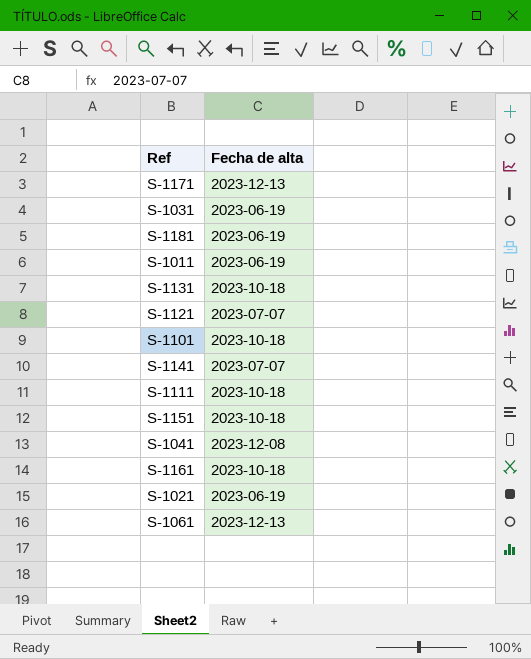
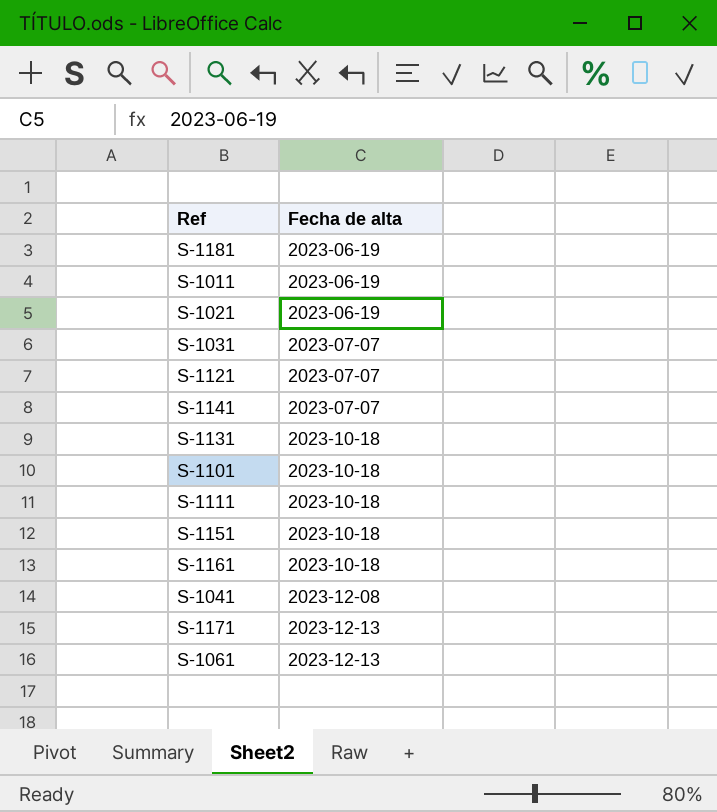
row order: none -> Fecha de alta ascending
S-1031 | Fecha de alta: 2023-06-19 -> 2023-07-07

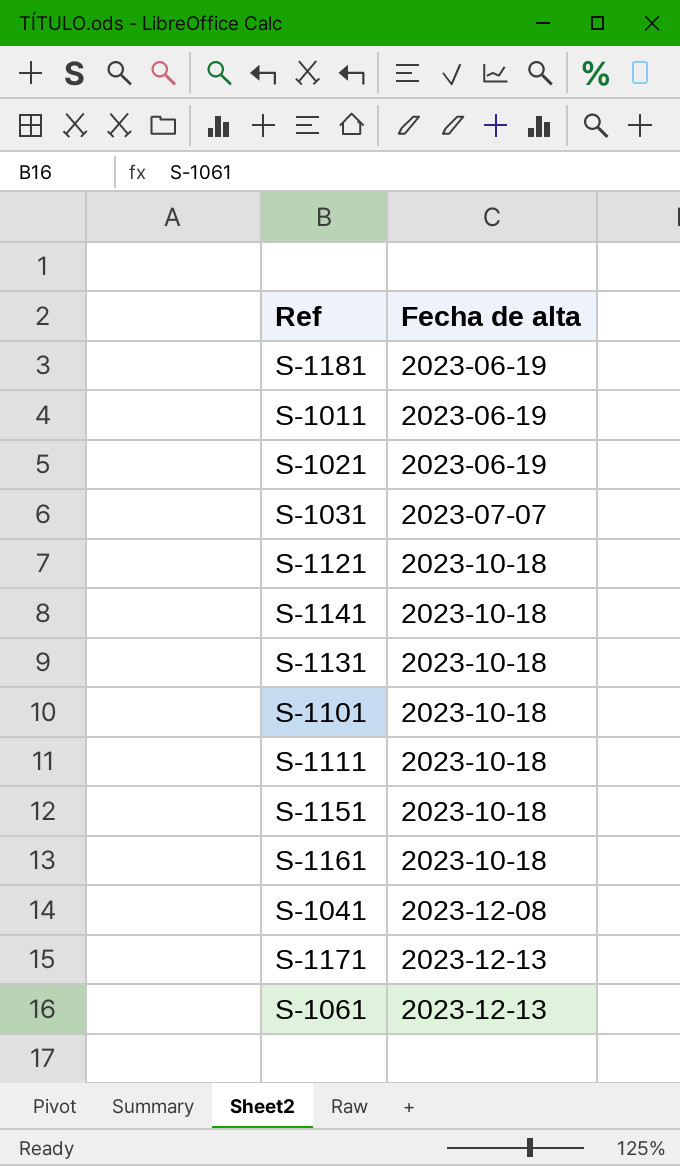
S-1121 | Fecha de alta: 2023-07-07 -> 2023-10-18
S-1141 | Fecha de alta: 2023-07-07 -> 2023-10-18

